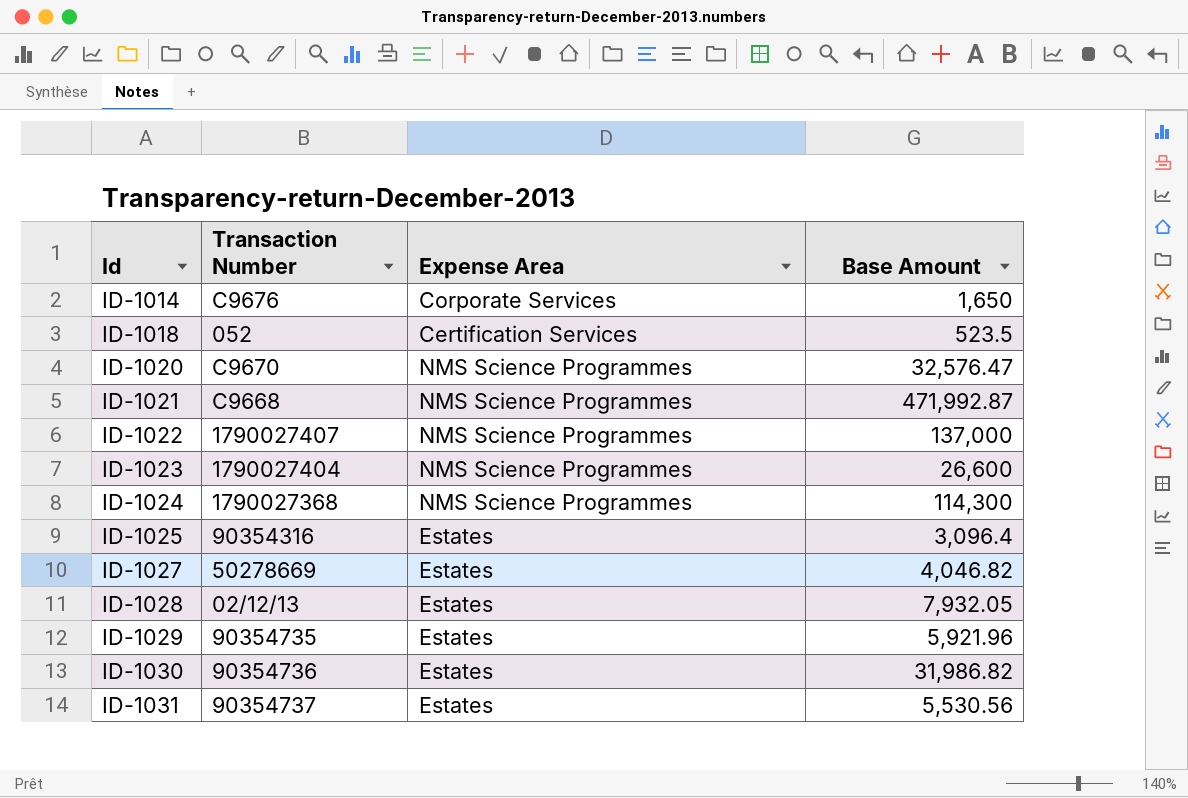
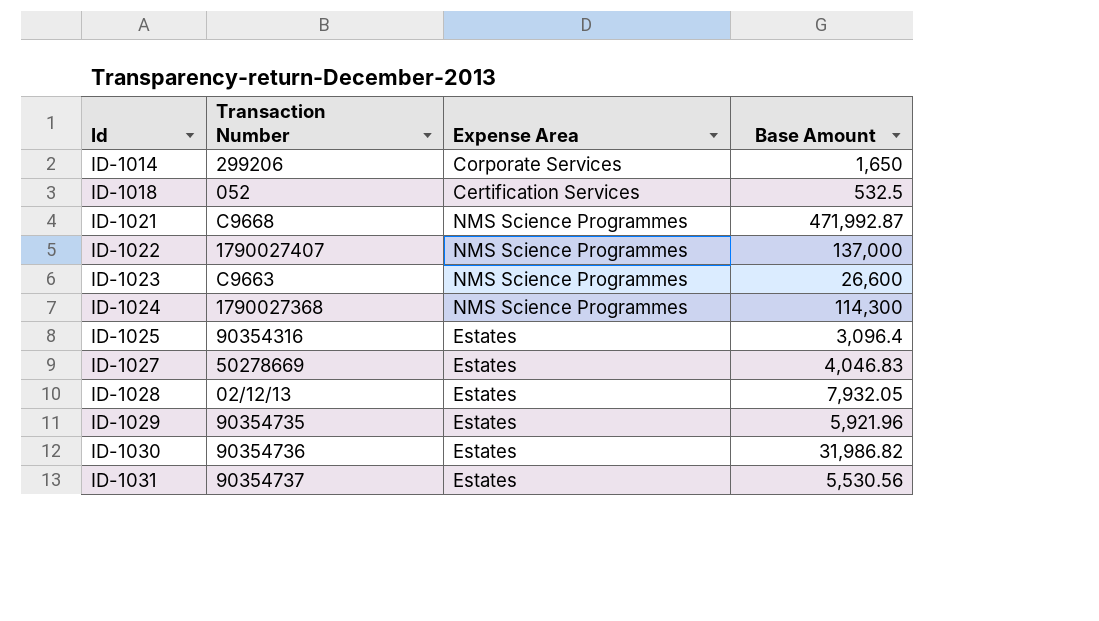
row ID-1020: C9670 | NMS Science Programmes | 32,576.47 -> none
ID-1014 | Transaction Number: C9676 -> 299206
ID-1018 | Base Amount: 523.5 -> 532.5
ID-1023 | Transaction Number: 1790027404 -> C9663
ID-1027 | Base Amount: 4,046.82 -> 4,046.83

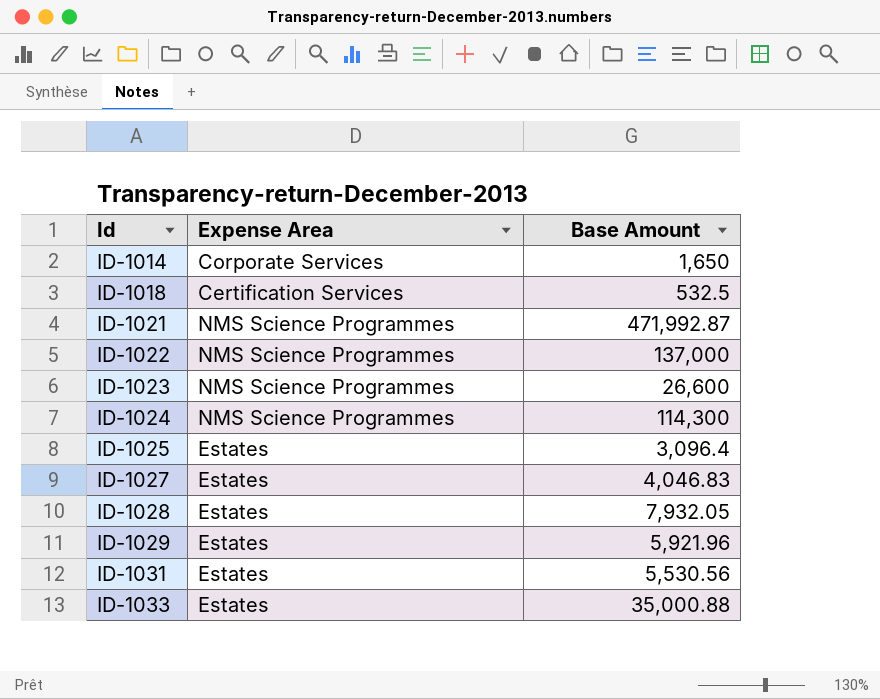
column Transaction Number | position: 2 -> none
row ID-1030: 90354736 | Estates | 31,986.82 -> none
row ID-1033: none -> Estates | 35,000.88

